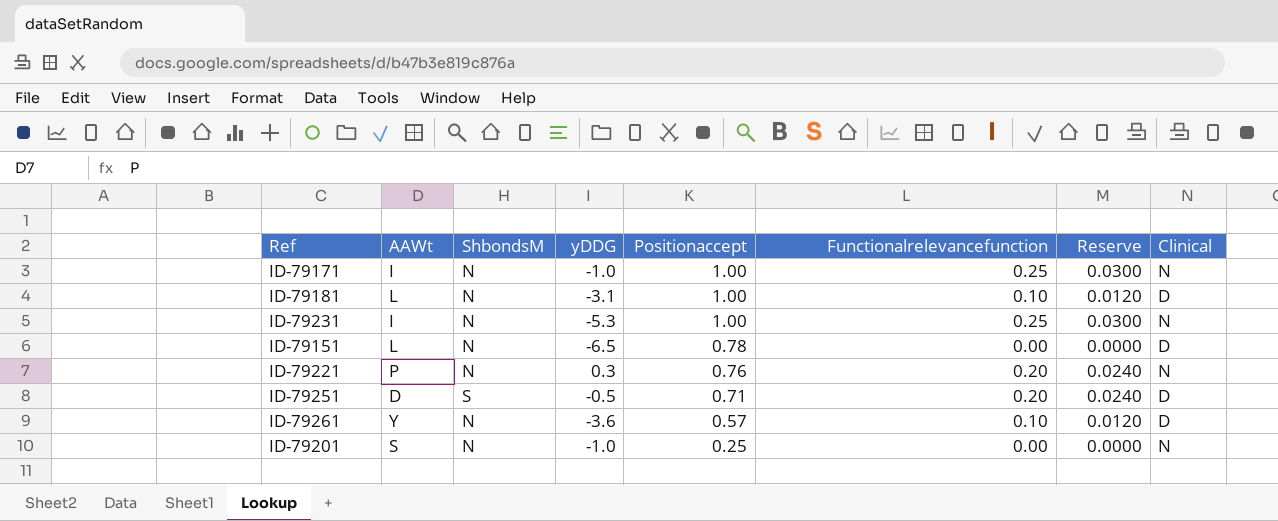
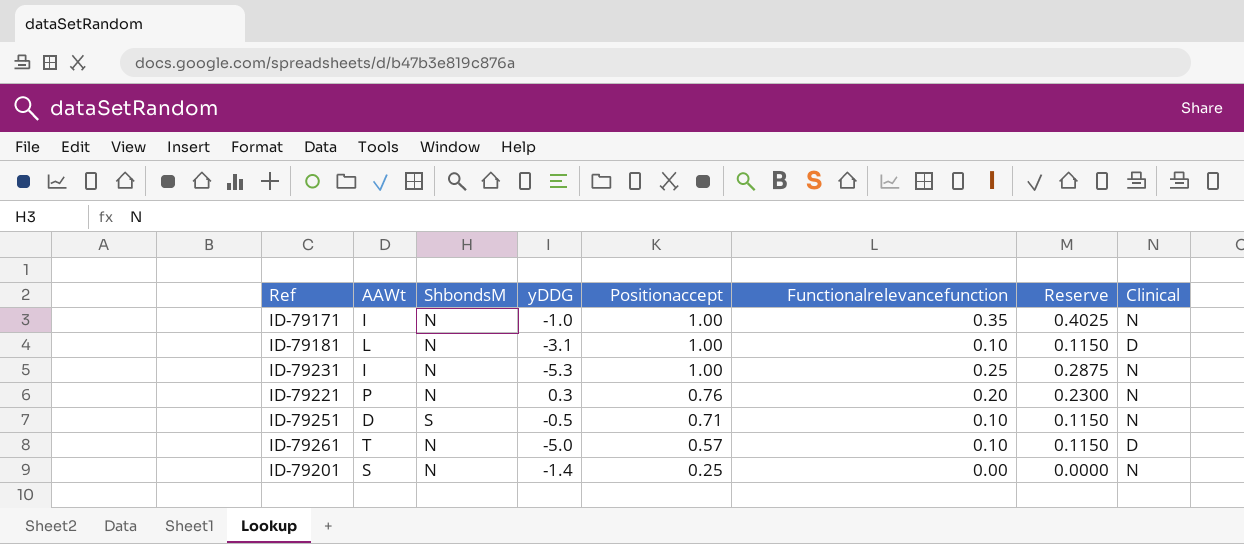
column Reserve | formula: [Functionalrelevancefunction] * 0.12 -> [Functionalrelevancefunction] * 1.15
row ID-79151: L | N | -6.5 | 0.78 | 0.00 | 0.0000 | D -> none
ID-79171 | Functionalrelevancefunction: 0.25 -> 0.35
ID-79251 | Functionalrelevancefunction: 0.20 -> 0.10
ID-79251 | Clinical: D -> N
ID-79261 | AAWt: Y -> T
ID-79261 | yDDG: -3.6 -> -5.0
ID-79201 | yDDG: -1.0 -> -1.4

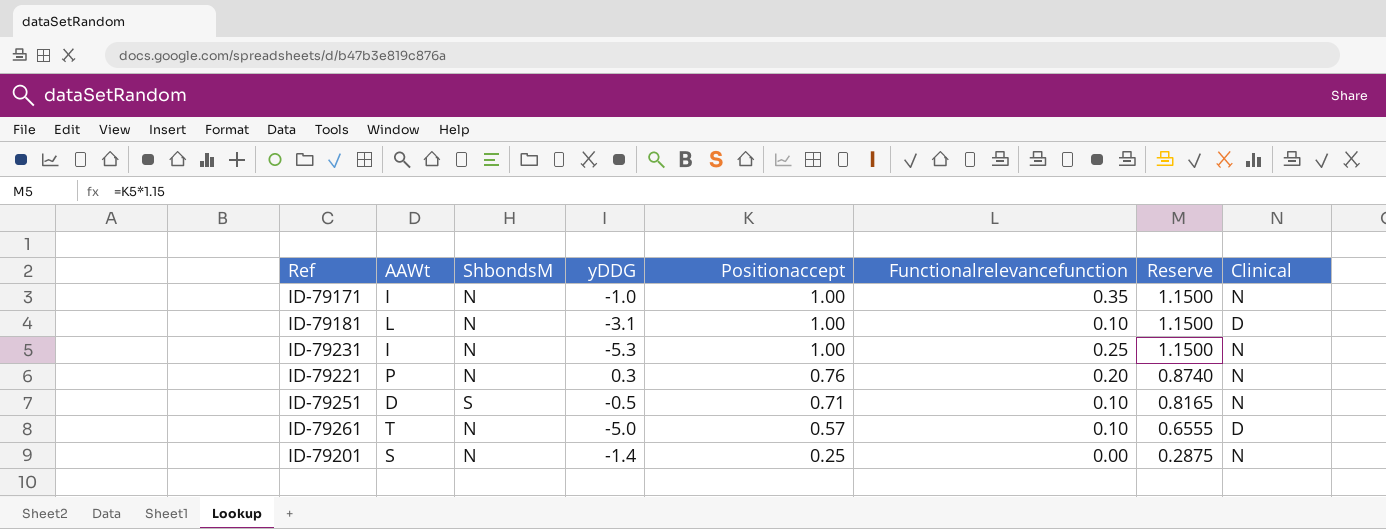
column Reserve | formula: [Functionalrelevancefunction] * 1.15 -> [Positionaccept] * 1.15

